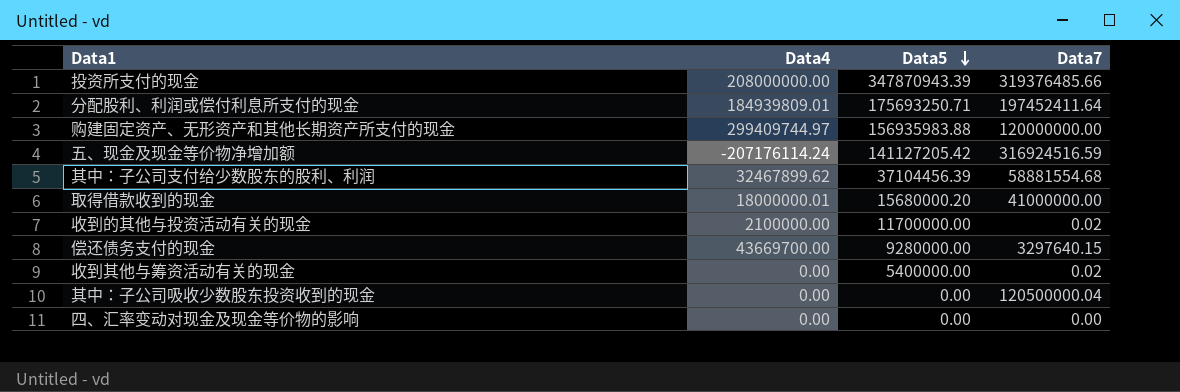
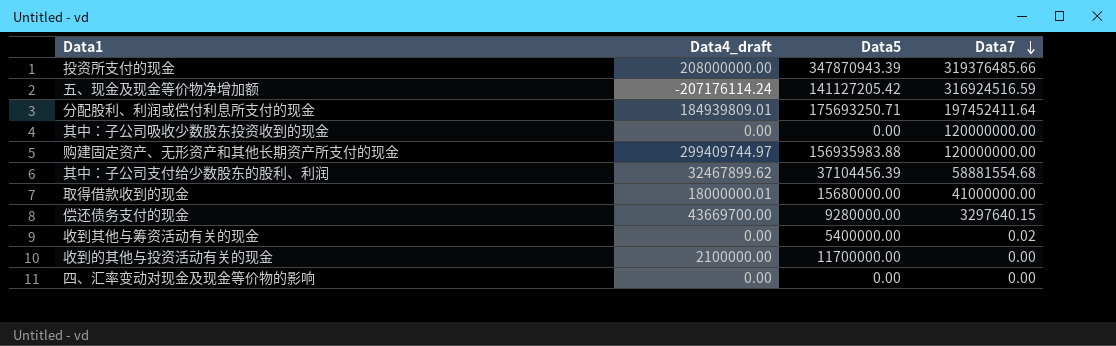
row order: Data5 descending -> Data7 descending
column name: Data4 -> Data4_draft
其中：子公司吸收少数股东投资收到的现金 | Data7: 120500000.04 -> 120000000.00
取得借款收到的现金 | Data5: 15680000.20 -> 15680000.00
收到的其他与投资活动有关的现金 | Data7: 0.02 -> 0.00

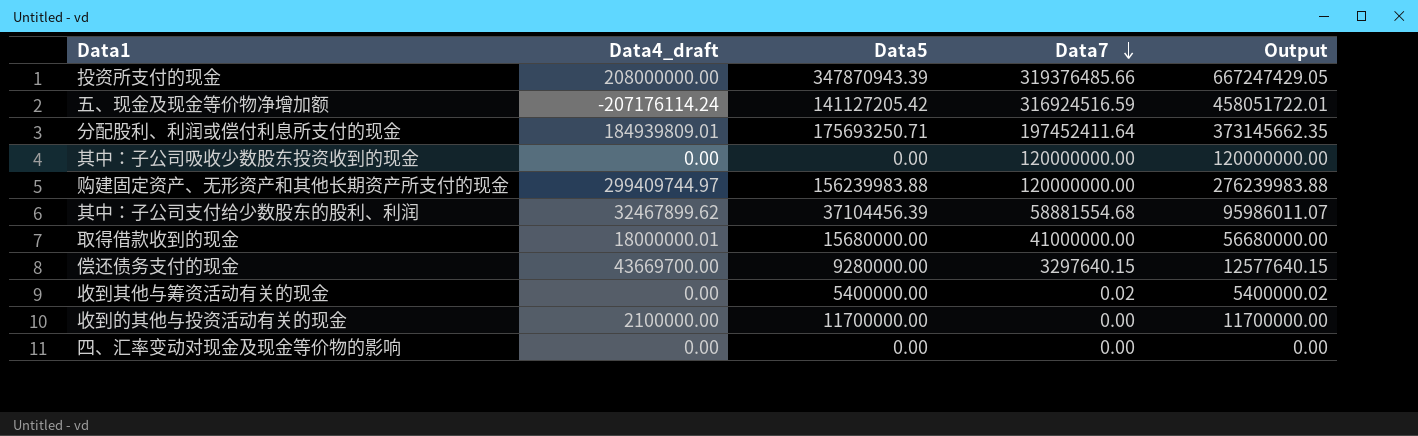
column Output | formula: none -> [Data5] + [Data7]
购建固定资产、无形资产和其他长期资产所支付的现金 | Data5: 156935983.88 -> 156239983.88

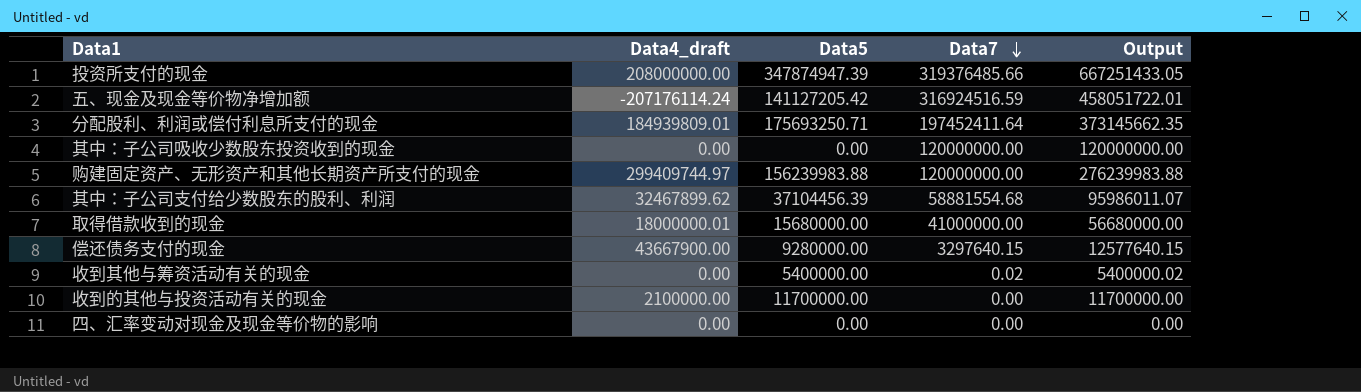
投资所支付的现金 | Data5: 347870943.39 -> 347874947.39
投资所支付的现金 | Output: 667247429.05 -> 667251433.05
偿还债务支付的现金 | Data4_draft: 43669700.00 -> 43667900.00

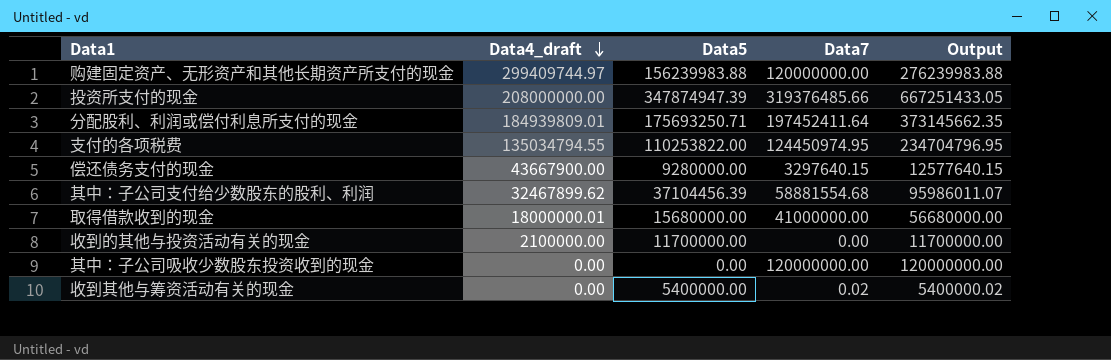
row order: Data7 descending -> Data4_draft descending
row 五、现金及现金等价物净增加额: -207176114.24 | 141127205.42 | 316924516.59 | 458051722.01 -> none
row 四、汇率变动对现金及现金等价物的影响: 0.00 | 0.00 | 0.00 | 0.00 -> none
row 支付的各项税费: none -> 135034794.55 | 110253822.00 | 124450974.95 | 234704796.95

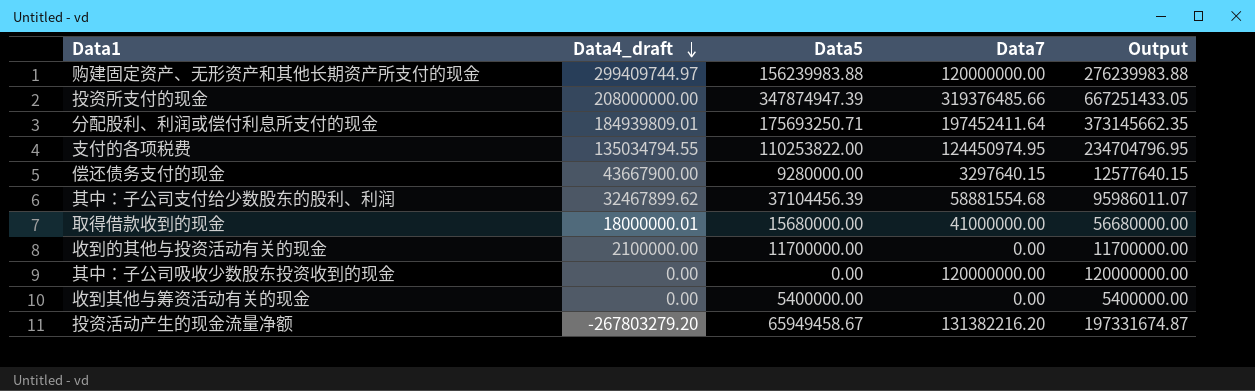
收到其他与筹资活动有关的现金 | Data7: 0.02 -> 0.00
收到其他与筹资活动有关的现金 | Output: 5400000.02 -> 5400000.00
row 投资活动产生的现金流量净额: none -> -267803279.20 | 65949458.67 | 131382216.20 | 197331674.87

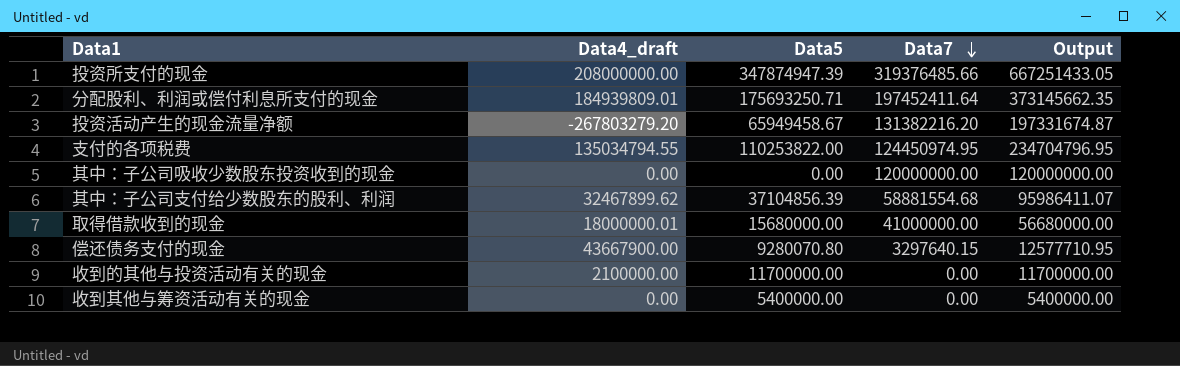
row order: Data4_draft descending -> Data7 descending
row 购建固定资产、无形资产和其他长期资产所支付的现金: 299409744.97 | 156239983.88 | 120000000.00 | 276239983.88 -> none
其中：子公司支付给少数股东的股利、利润 | Data5: 37104456.39 -> 37104856.39
其中：子公司支付给少数股东的股利、利润 | Output: 95986011.07 -> 95986411.07
偿还债务支付的现金 | Data5: 9280000.00 -> 9280070.80
偿还债务支付的现金 | Output: 12577640.15 -> 12577710.95

